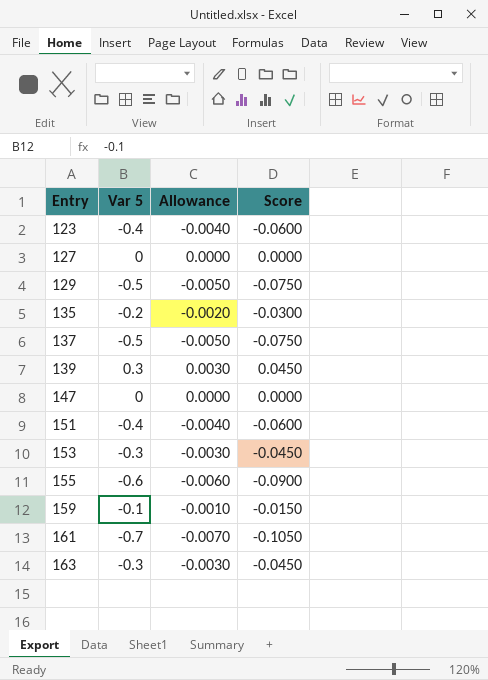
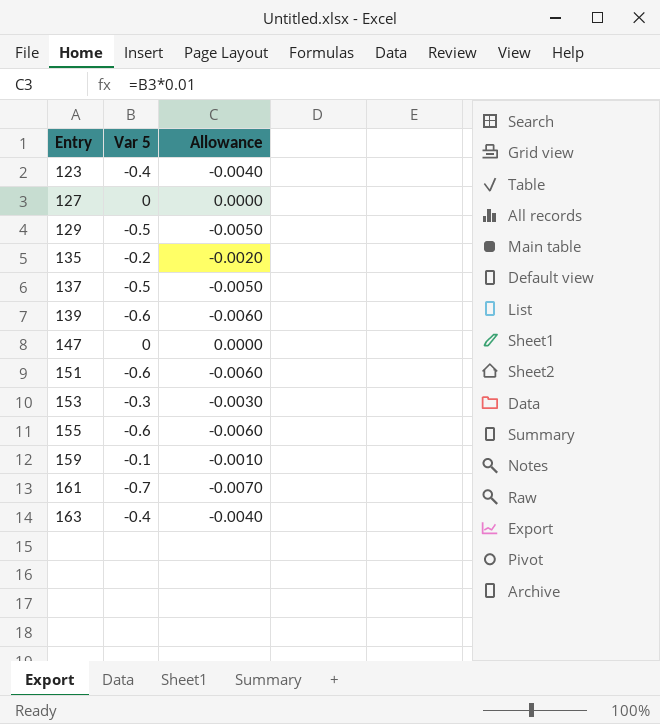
column Score | formula: [Var 5] * 0.15 -> none
139 | Var 5: 0.3 -> -0.6
139 | Allowance: 0.0030 -> -0.0060
151 | Var 5: -0.4 -> -0.6
151 | Allowance: -0.0040 -> -0.0060
163 | Var 5: -0.3 -> -0.4
163 | Allowance: -0.0030 -> -0.0040

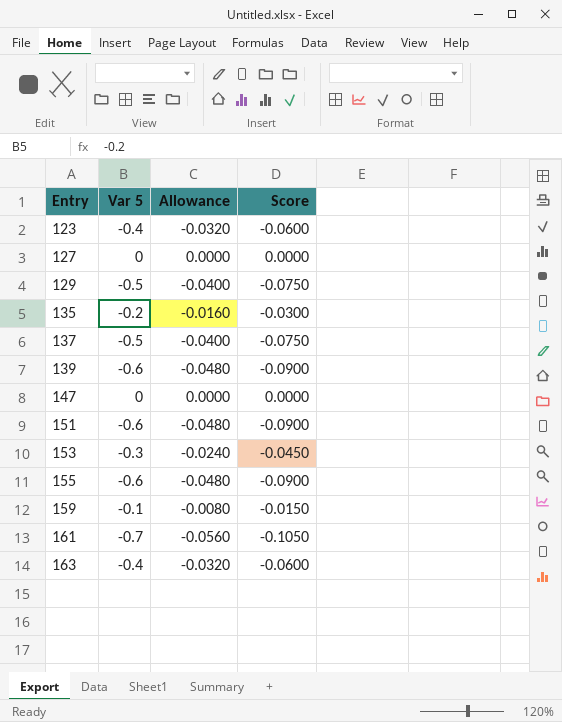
column Allowance | formula: [Var 5] * 0.01 -> [Var 5] * 0.08
column Score | formula: none -> [Var 5] * 0.15

